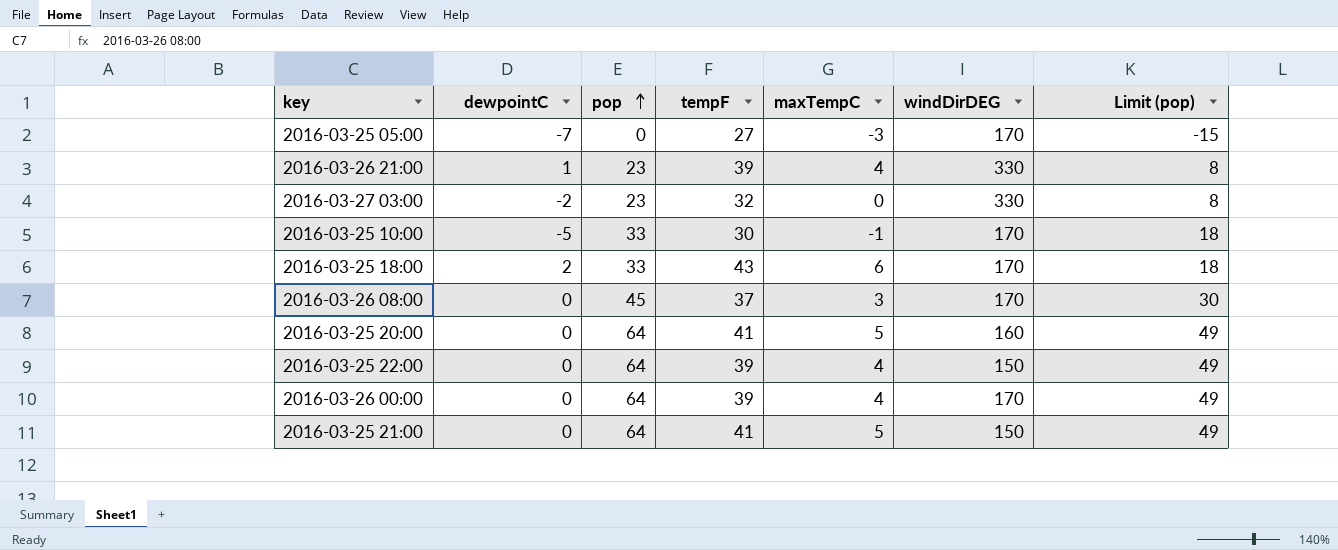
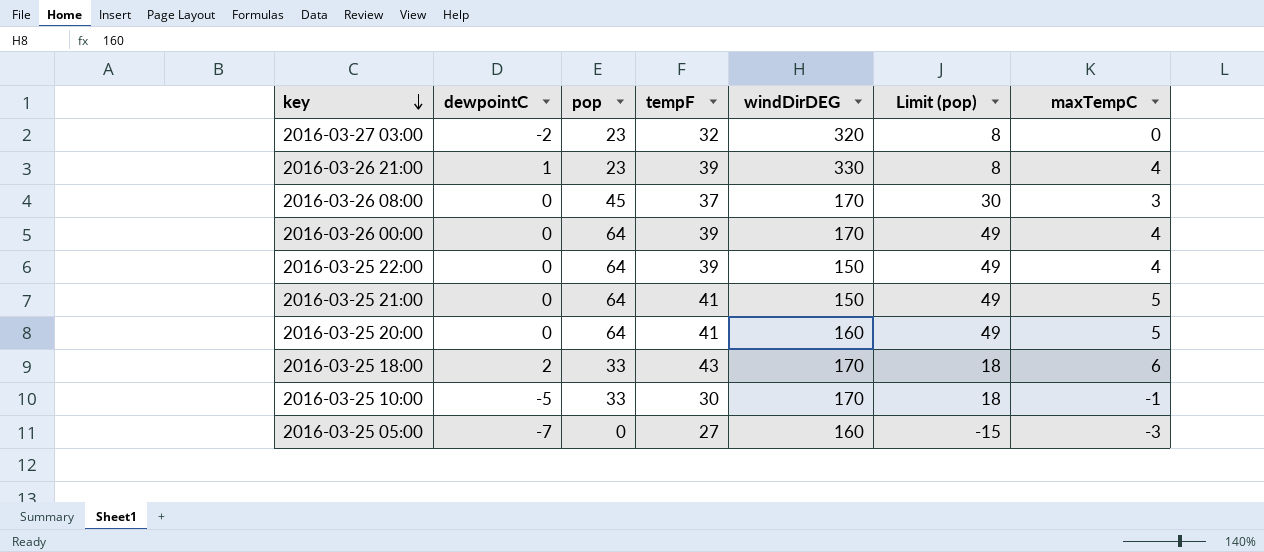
row order: pop ascending -> key descending
column maxTempC | position: 5 -> 7
2016-03-27 03:00 | windDirDEG: 330 -> 320
2016-03-25 05:00 | windDirDEG: 170 -> 160

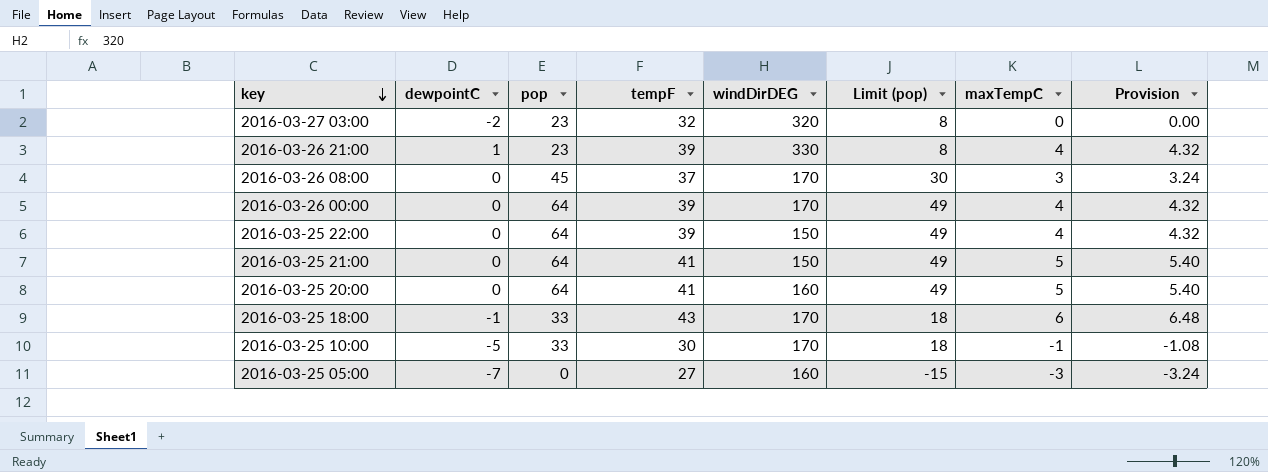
column Provision | formula: none -> [maxTempC] * 1.08
2016-03-25 18:00 | dewpointC: 2 -> -1

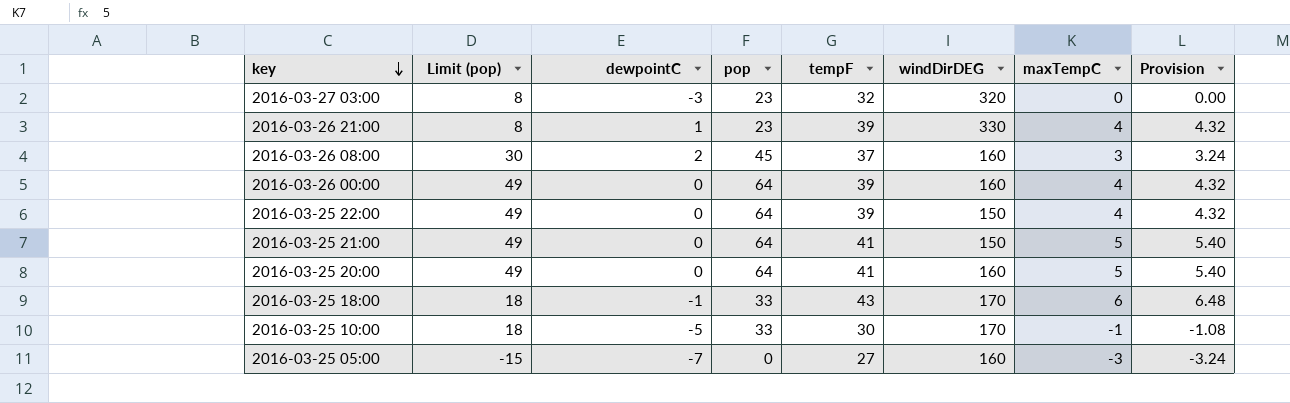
column Limit (pop) | position: 6 -> 2
2016-03-27 03:00 | dewpointC: -2 -> -3
2016-03-26 08:00 | dewpointC: 0 -> 2
2016-03-26 08:00 | windDirDEG: 170 -> 160
2016-03-26 00:00 | windDirDEG: 170 -> 160

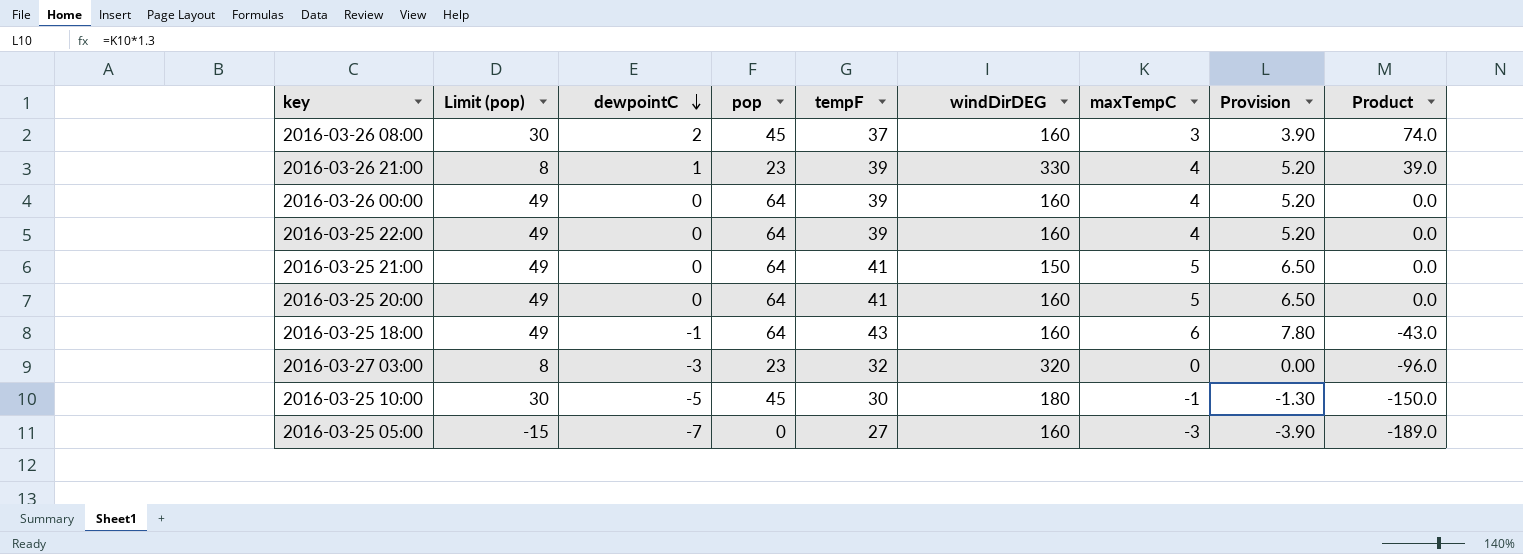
row order: key descending -> dewpointC descending
column Provision | formula: [maxTempC] * 1.08 -> [maxTempC] * 1.3
column Product | formula: none -> [dewpointC] * [tempF]
2016-03-25 22:00 | windDirDEG: 150 -> 160
2016-03-25 18:00 | Limit (pop): 18 -> 49
2016-03-25 18:00 | pop: 33 -> 64
2016-03-25 18:00 | windDirDEG: 170 -> 160
2016-03-25 10:00 | Limit (pop): 18 -> 30
2016-03-25 10:00 | pop: 33 -> 45
2016-03-25 10:00 | windDirDEG: 170 -> 180

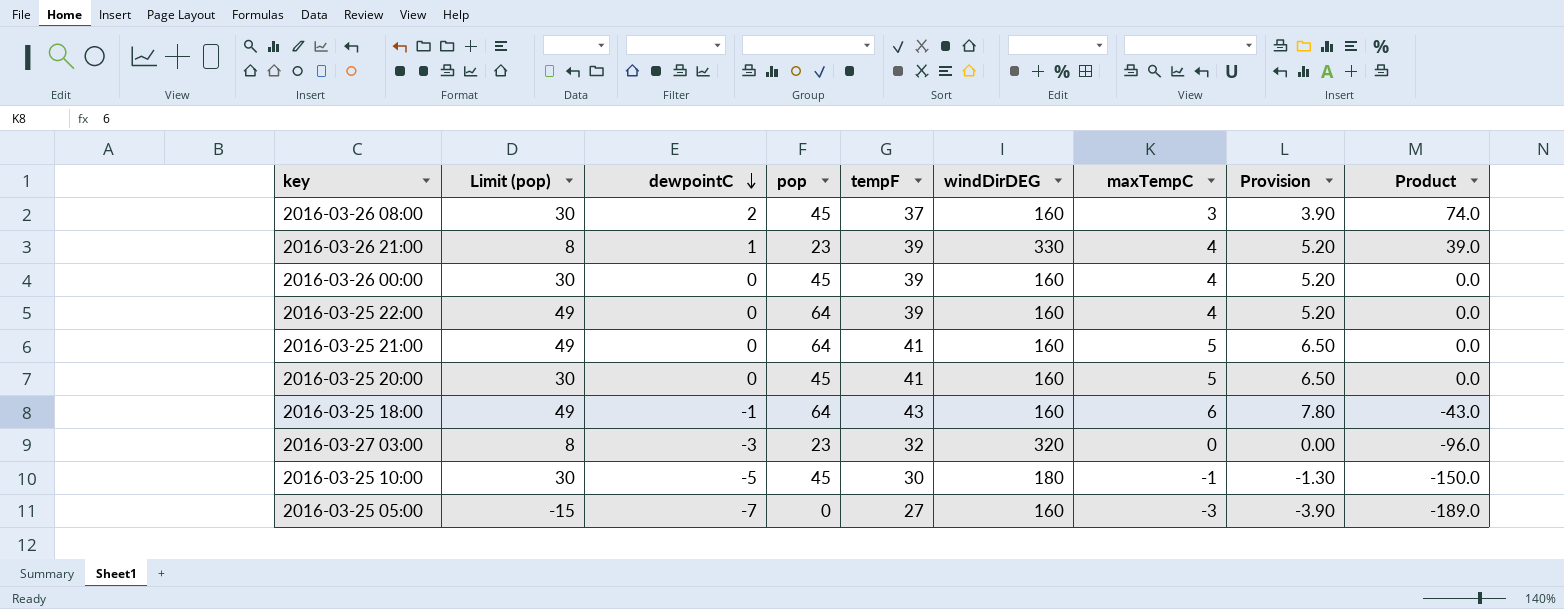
2016-03-26 00:00 | Limit (pop): 49 -> 30
2016-03-26 00:00 | pop: 64 -> 45
2016-03-25 21:00 | windDirDEG: 150 -> 160
2016-03-25 20:00 | Limit (pop): 49 -> 30
2016-03-25 20:00 | pop: 64 -> 45

